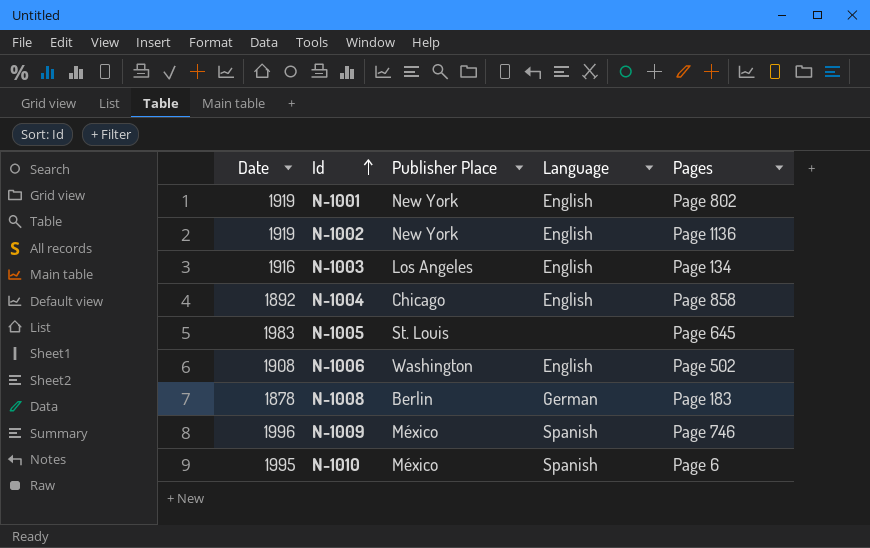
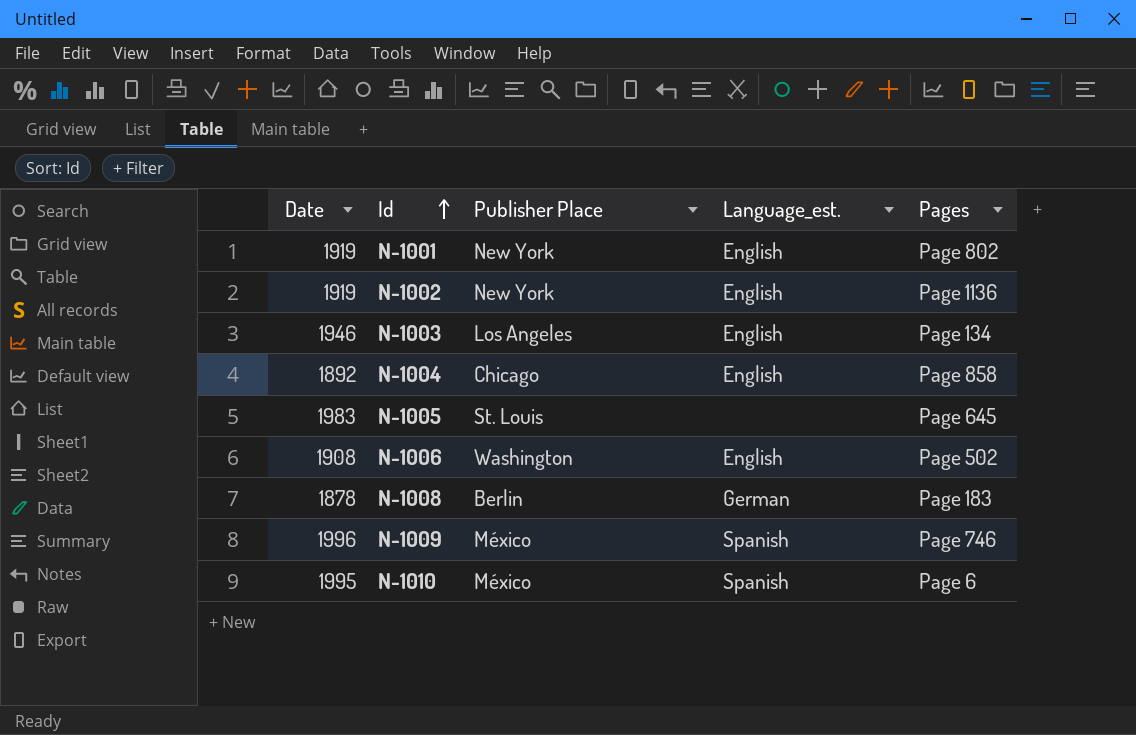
column name: Language -> Language_est.
N-1003 | Date: 1916 -> 1946

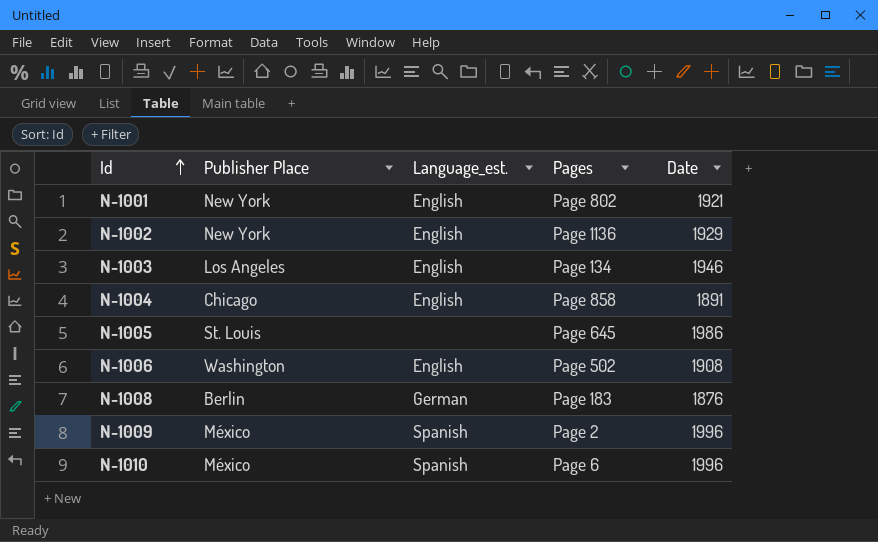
column Date | position: 1 -> 5
N-1001 | Date: 1919 -> 1921
N-1002 | Date: 1919 -> 1929
N-1004 | Date: 1892 -> 1891
N-1005 | Date: 1983 -> 1986
N-1008 | Date: 1878 -> 1876
N-1009 | Pages: Page 746 -> Page 2
N-1010 | Date: 1995 -> 1996

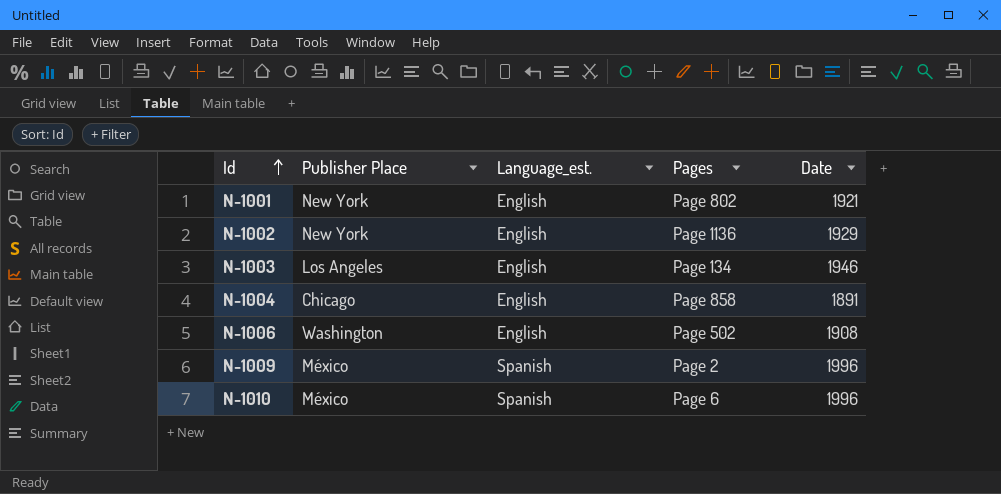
row N-1005: St. Louis | none | Page 645 | 1986 -> none
row N-1008: Berlin | German | Page 183 | 1876 -> none

